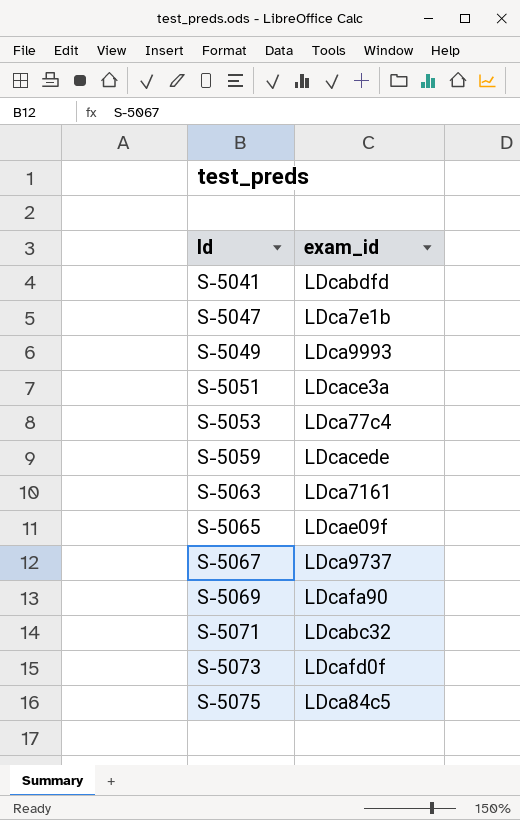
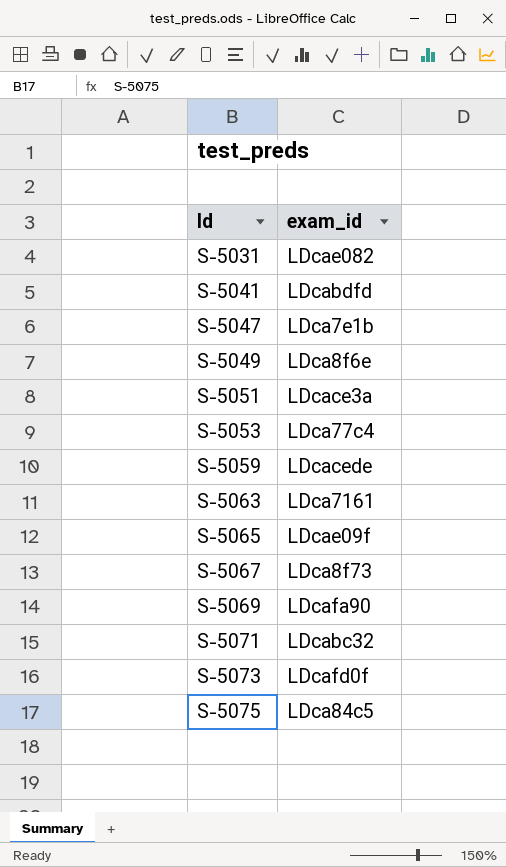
row S-5031: none -> LDcae082
S-5049 | exam_id: LDca9993 -> LDca8f6e
S-5067 | exam_id: LDca9737 -> LDca8f73

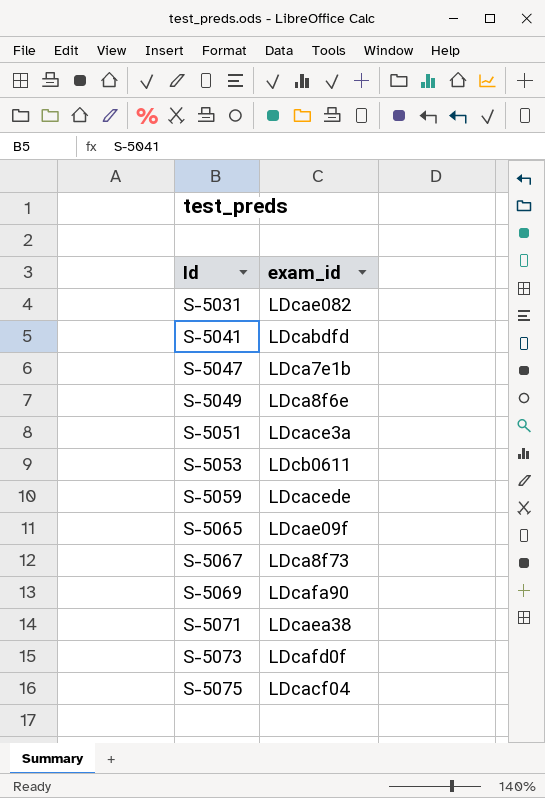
row S-5063: LDca7161 -> none
S-5053 | exam_id: LDca77c4 -> LDcb0611
S-5071 | exam_id: LDcabc32 -> LDcaea38
S-5075 | exam_id: LDca84c5 -> LDcacf04

